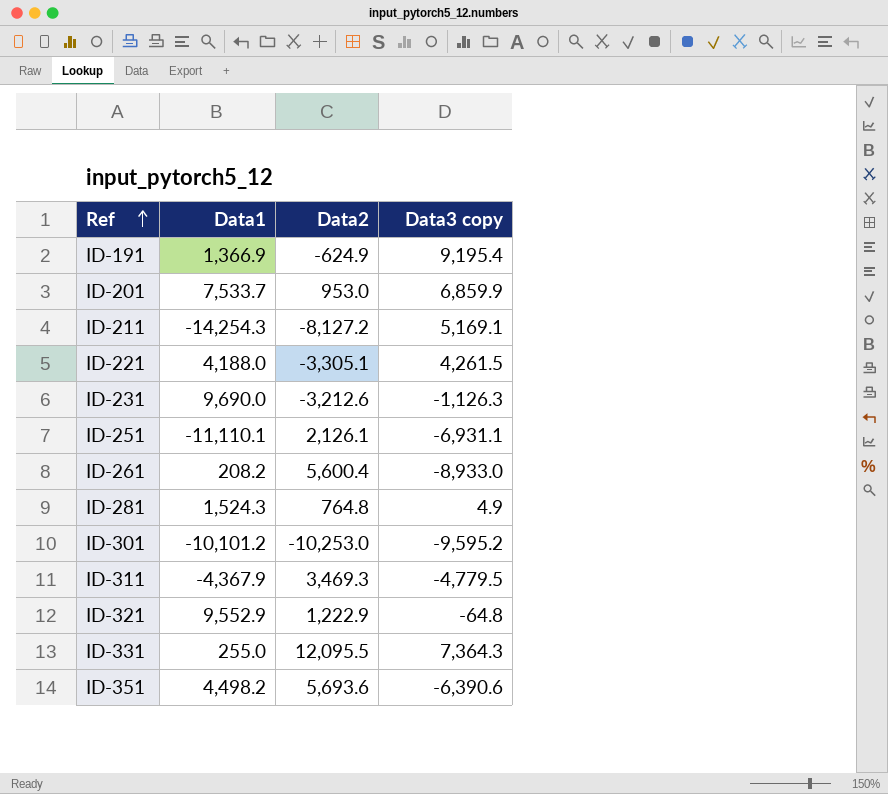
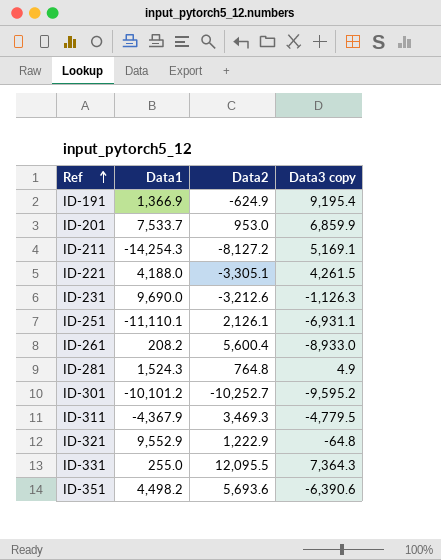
ID-301 | Data2: -10,253.0 -> -10,252.7

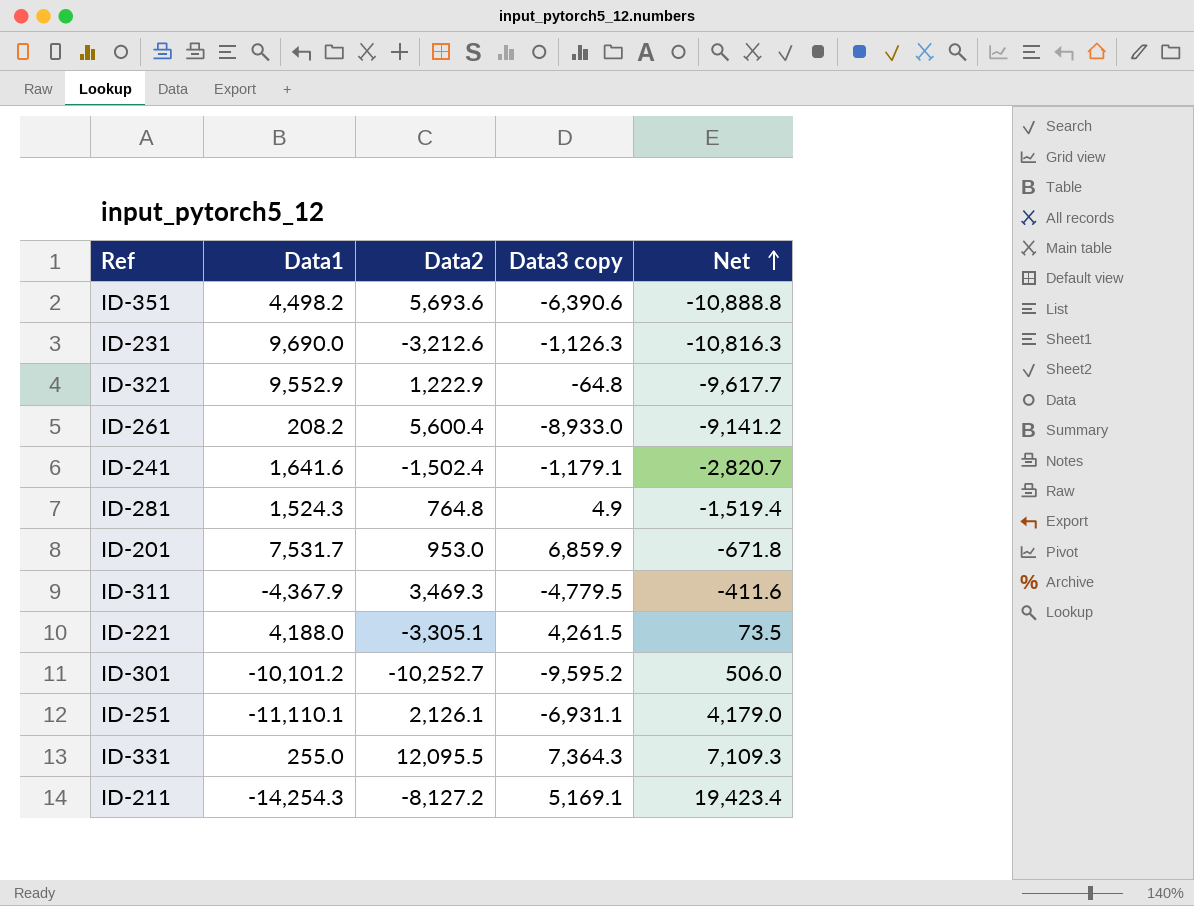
row order: Ref ascending -> Net ascending
column Net | formula: none -> [Data3 copy] - [Data1]
row ID-191: 1,366.9 | -624.9 | 9,195.4 -> none
row ID-241: none -> 1,641.6 | -1,502.4 | -1,179.1 | -2,820.7
ID-201 | Data1: 7,533.7 -> 7,531.7

